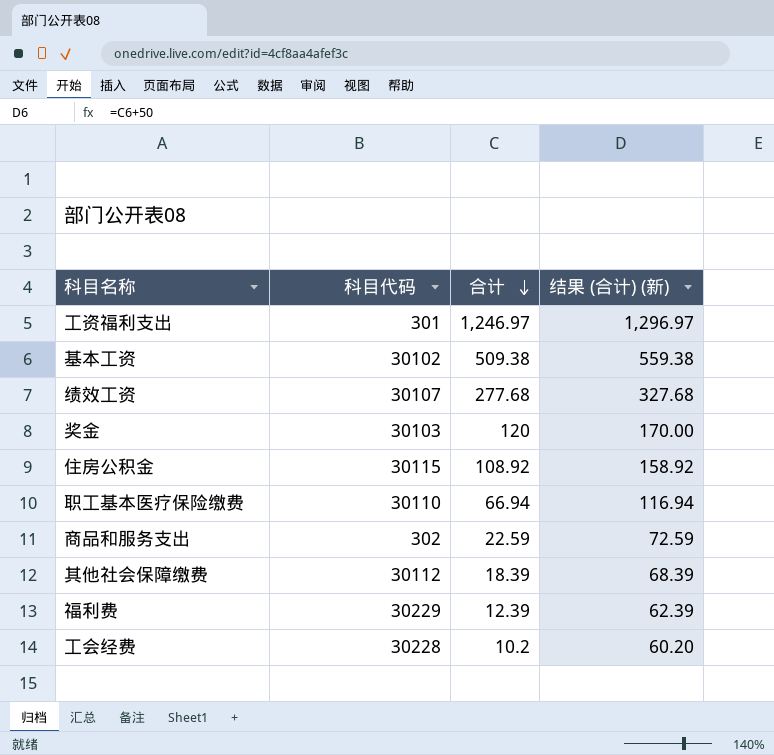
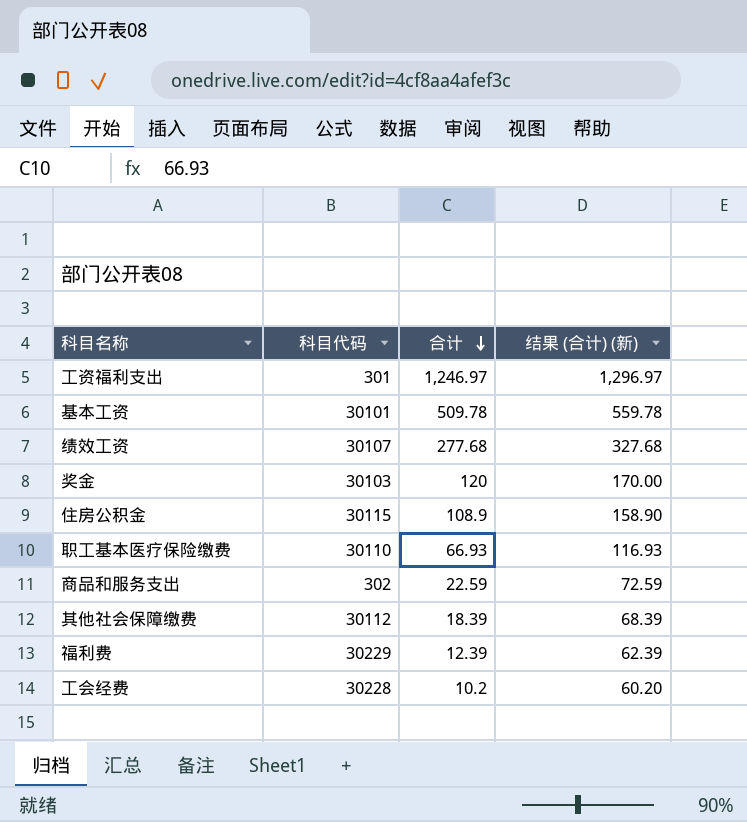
基本工资 | 科目代码: 30102 -> 30101
基本工资 | 合计: 509.38 -> 509.78
基本工资 | 结果 (合计) (新): 559.38 -> 559.78
住房公积金 | 合计: 108.92 -> 108.9
住房公积金 | 结果 (合计) (新): 158.92 -> 158.90
职工基本医疗保险缴费 | 合计: 66.94 -> 66.93
职工基本医疗保险缴费 | 结果 (合计) (新): 116.94 -> 116.93

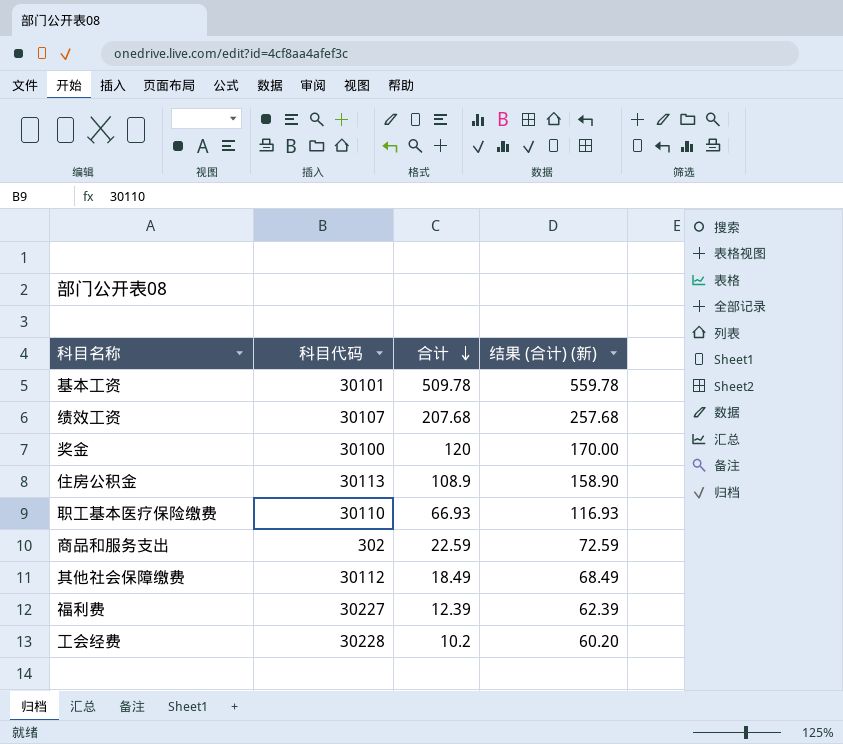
row 工资福利支出: 301 | 1,246.97 | 1,296.97 -> none
绩效工资 | 合计: 277.68 -> 207.68
绩效工资 | 结果 (合计) (新): 327.68 -> 257.68
奖金 | 科目代码: 30103 -> 30100
住房公积金 | 科目代码: 30115 -> 30113
其他社会保障缴费 | 合计: 18.39 -> 18.49
其他社会保障缴费 | 结果 (合计) (新): 68.39 -> 68.49
福利费 | 科目代码: 30229 -> 30227

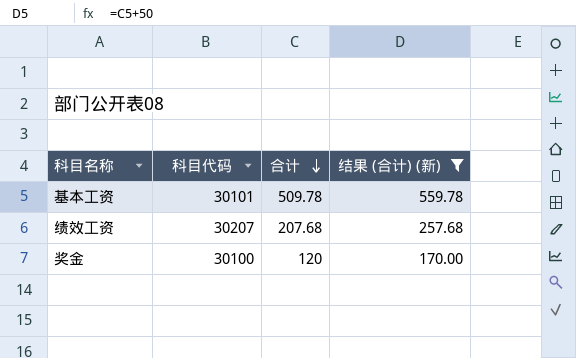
filter: none -> 结果 (合计) (新) >= 170.00
绩效工资 | 科目代码: 30107 -> 30207

